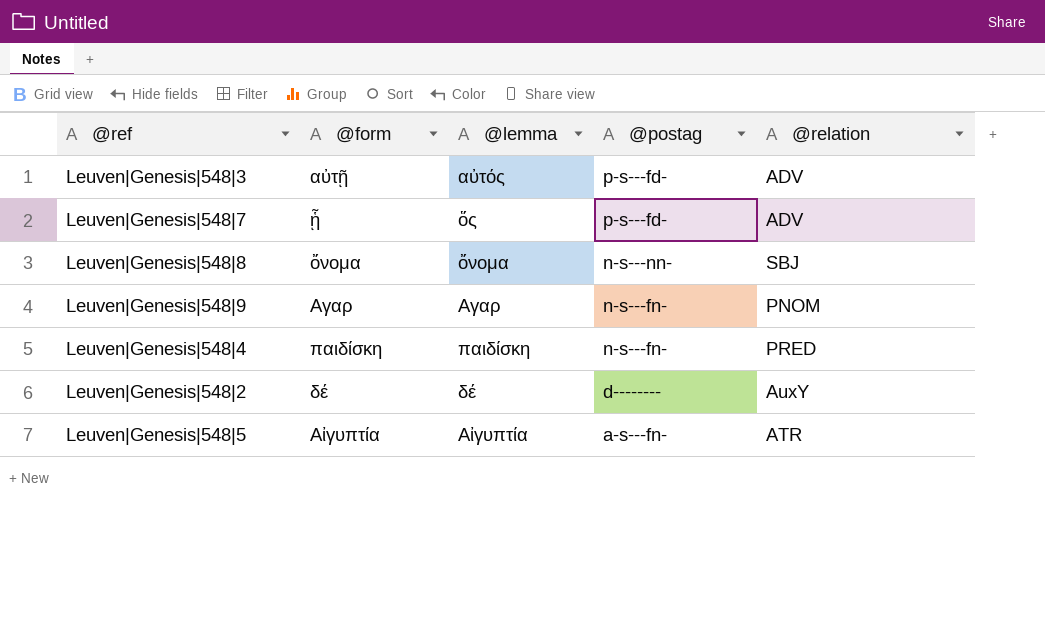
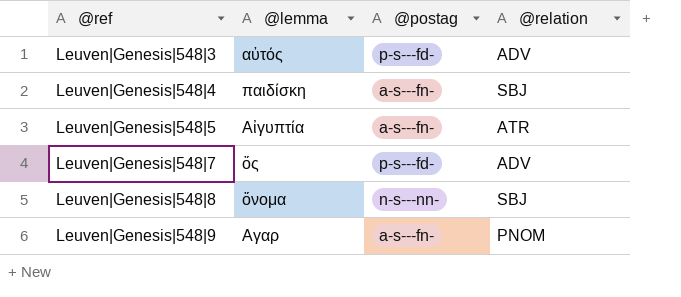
row order: @postag descending -> @ref ascending
column @form | position: 2 -> none
row Leuven|Genesis|548|2: δέ | δέ | d-------- | AuxY -> none
Leuven|Genesis|548|4 | @postag: n-s---fn- -> a-s---fn-
Leuven|Genesis|548|4 | @relation: PRED -> SBJ
Leuven|Genesis|548|9 | @postag: n-s---fn- -> a-s---fn-

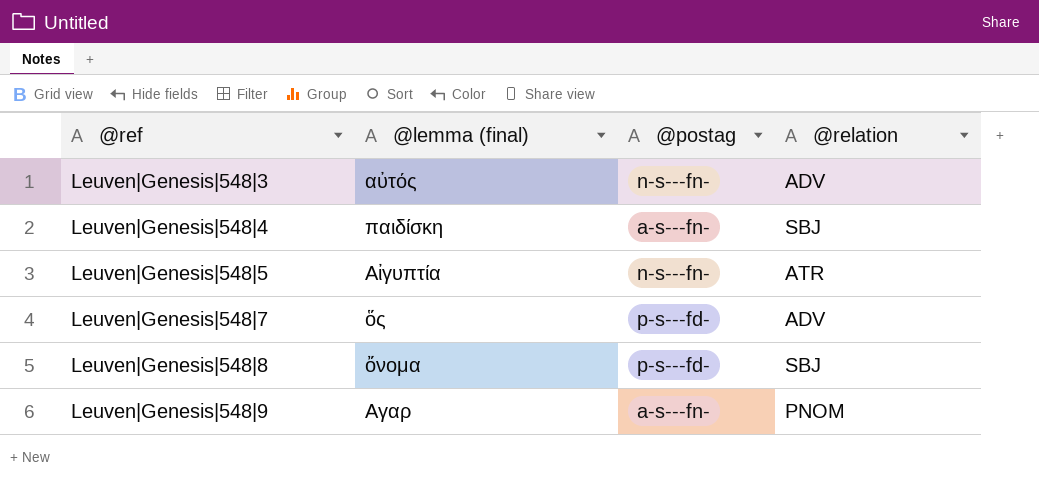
column name: @lemma -> @lemma (final)
Leuven|Genesis|548|3 | @postag: p-s---fd- -> n-s---fn-
Leuven|Genesis|548|5 | @postag: a-s---fn- -> n-s---fn-
Leuven|Genesis|548|8 | @postag: n-s---nn- -> p-s---fd-

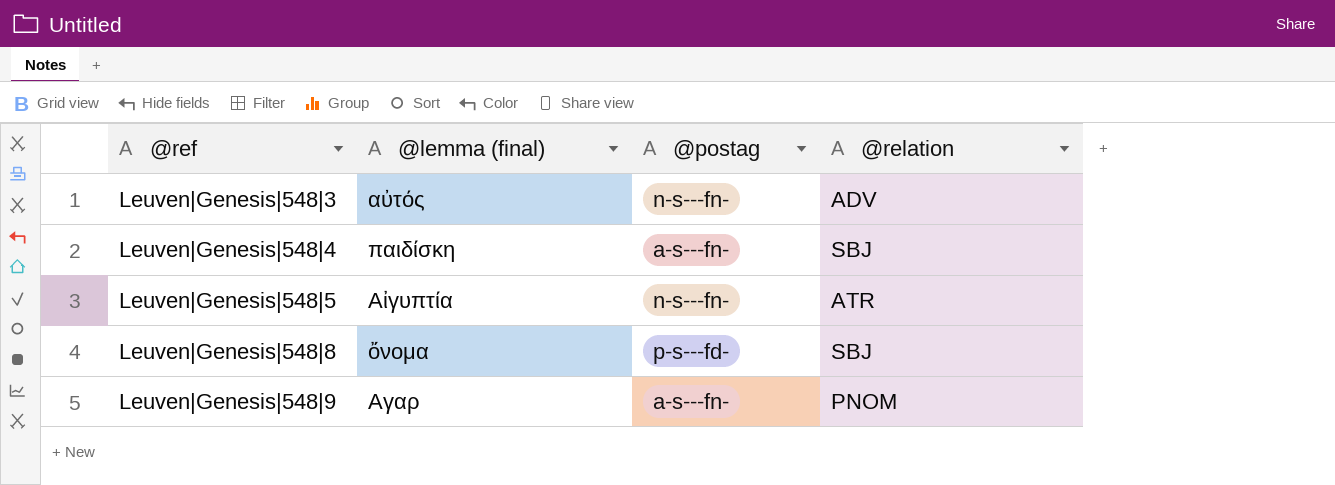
row Leuven|Genesis|548|7: ὅς | p-s---fd- | ADV -> none

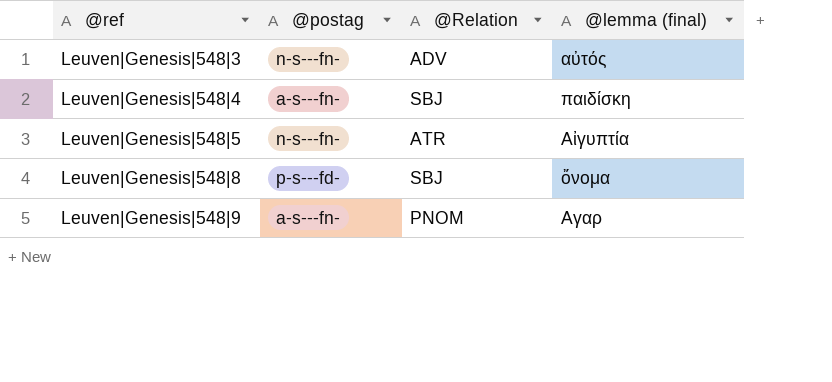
column name: @relation -> @Relation
column @lemma (final) | position: 2 -> 4

